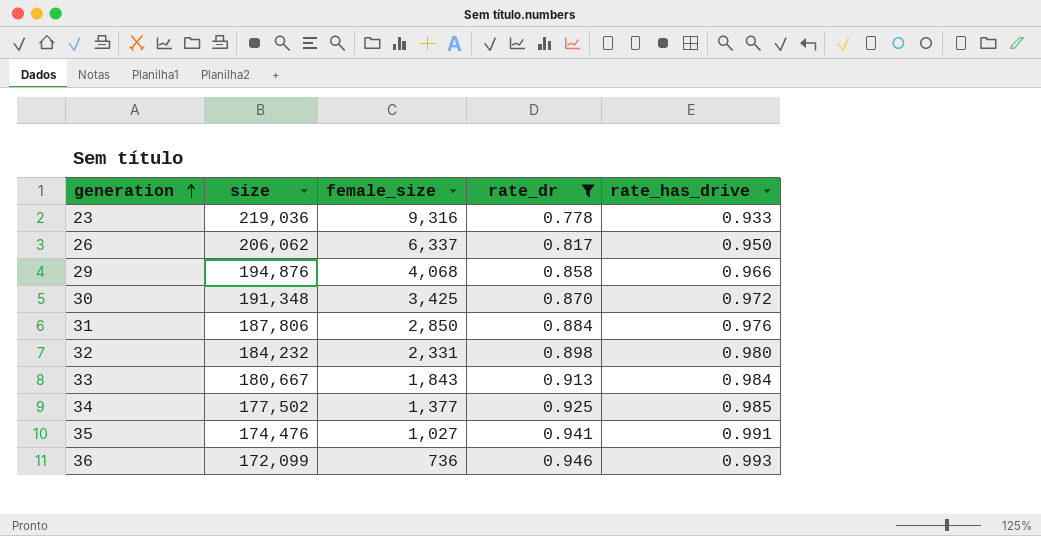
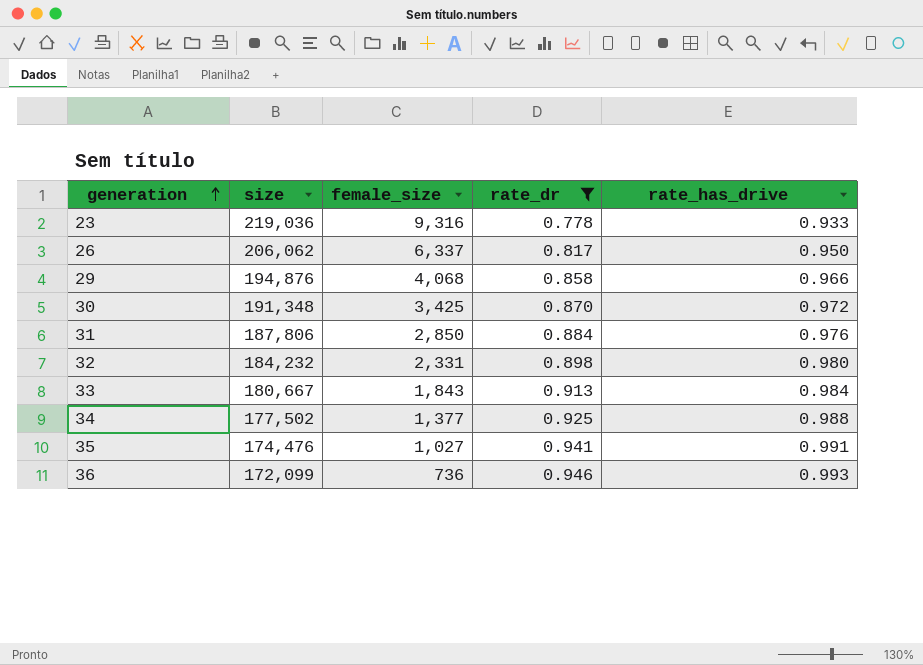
34 | rate_has_drive: 0.985 -> 0.988

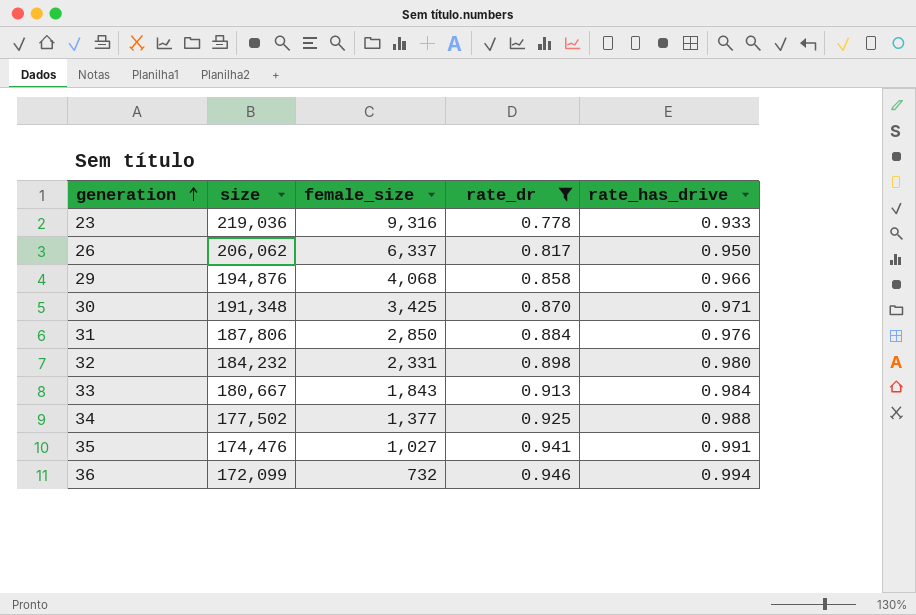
30 | rate_has_drive: 0.972 -> 0.971
36 | female_size: 736 -> 732
36 | rate_has_drive: 0.993 -> 0.994

